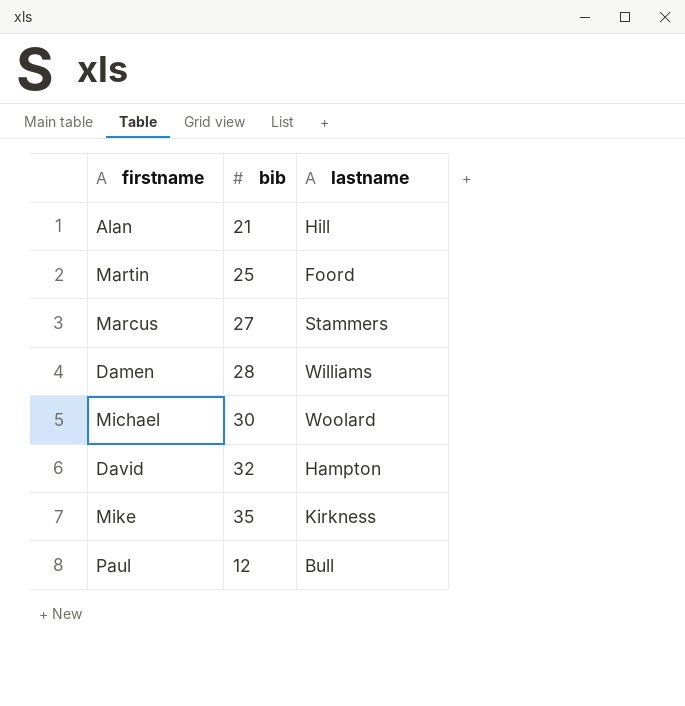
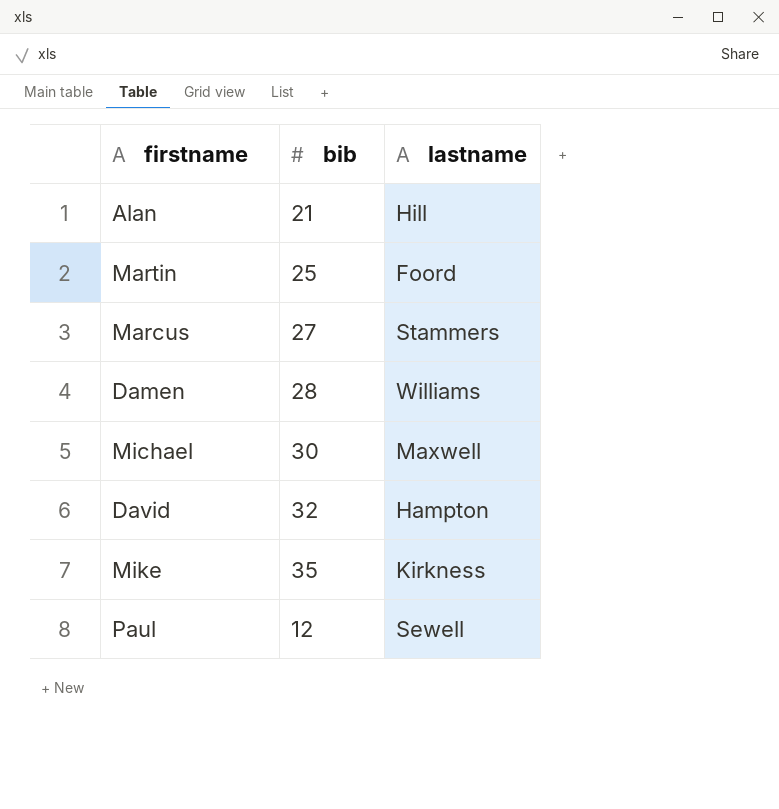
Michael | lastname: Woolard -> Maxwell
Paul | lastname: Bull -> Sewell

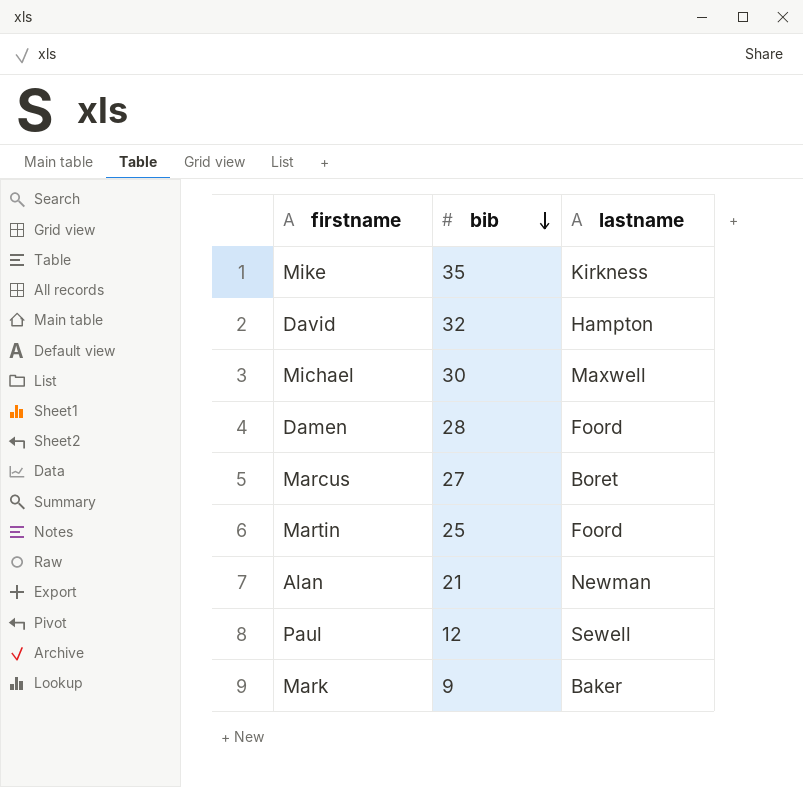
row order: none -> bib descending
Damen | lastname: Williams -> Foord
Marcus | lastname: Stammers -> Boret
Alan | lastname: Hill -> Newman
row Mark: none -> 9 | Baker

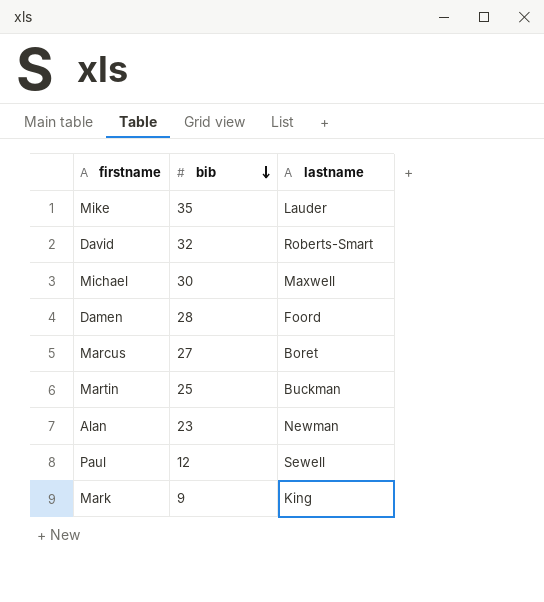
Mike | lastname: Kirkness -> Lauder
David | lastname: Hampton -> Roberts-Smart
Martin | lastname: Foord -> Buckman
Alan | bib: 21 -> 23
Mark | lastname: Baker -> King

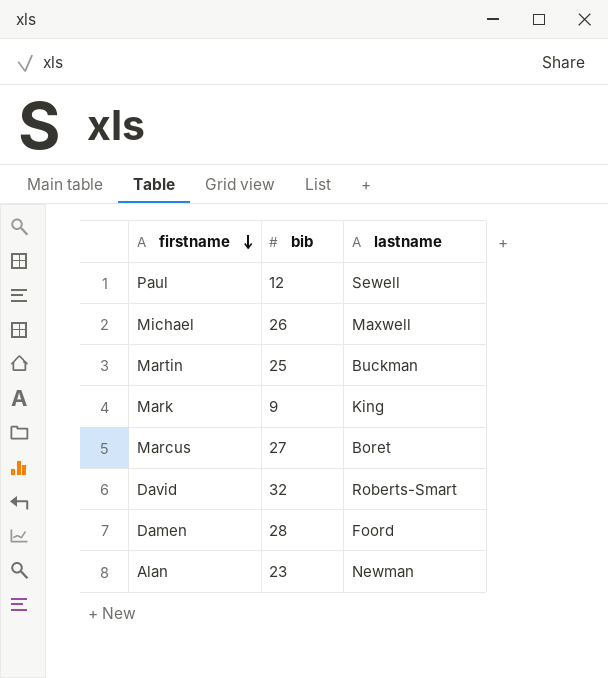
row order: bib descending -> firstname descending
row Mike: 35 | Lauder -> none
Michael | bib: 30 -> 26

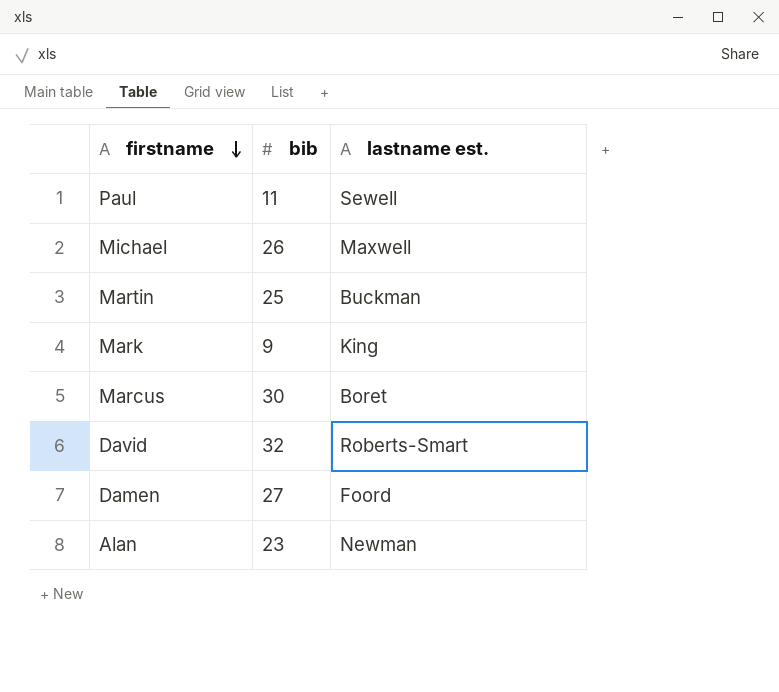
column name: lastname -> lastname est.
Paul | bib: 12 -> 11
Marcus | bib: 27 -> 30
Damen | bib: 28 -> 27

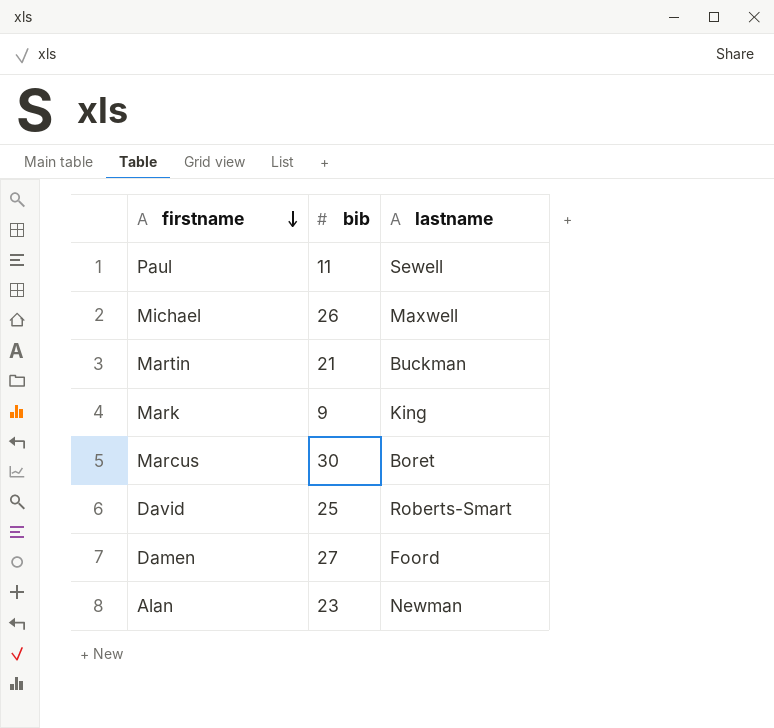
column name: lastname est. -> lastname
Martin | bib: 25 -> 21
David | bib: 32 -> 25

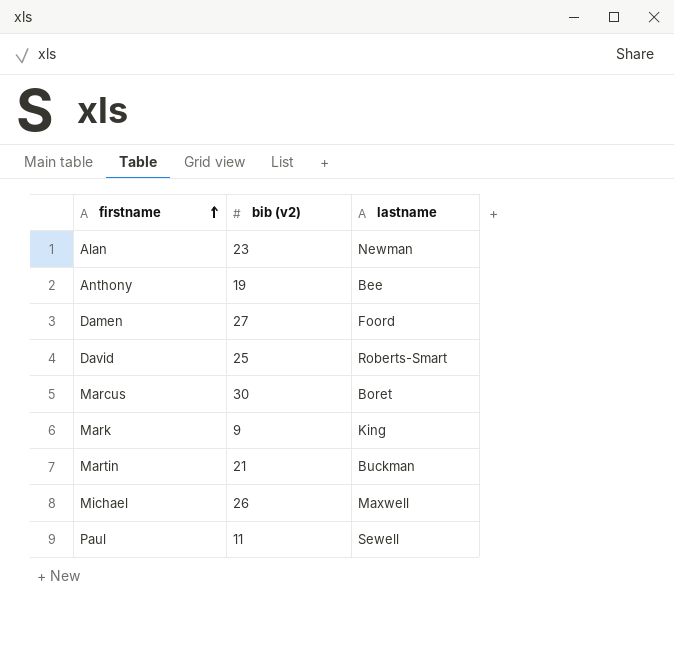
row order: firstname descending -> firstname ascending
column name: bib -> bib (v2)
row Anthony: none -> 19 | Bee

